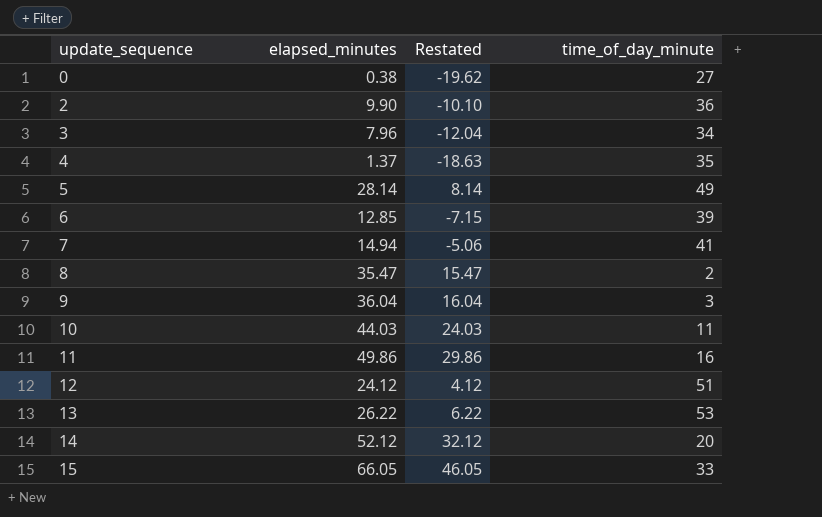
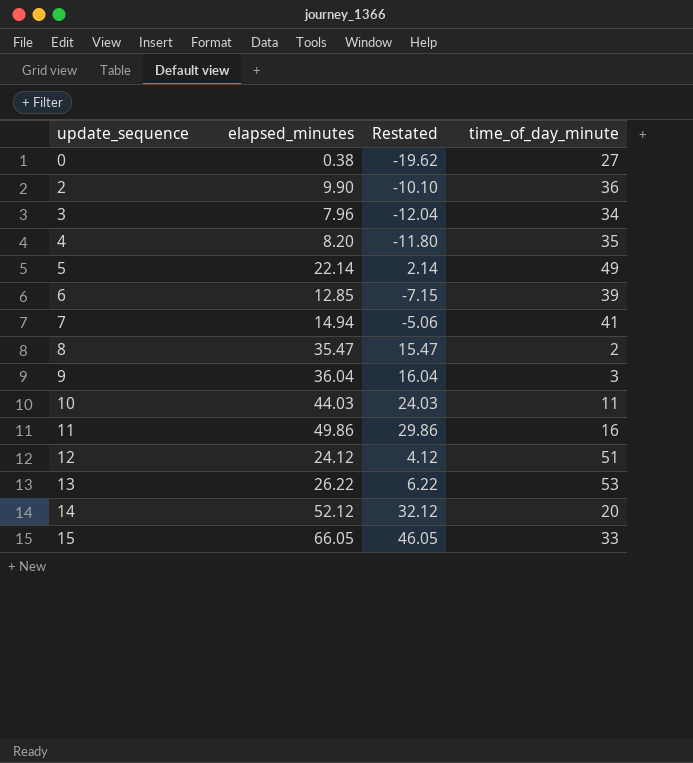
4 | elapsed_minutes: 1.37 -> 8.20
4 | Restated: -18.63 -> -11.80
5 | elapsed_minutes: 28.14 -> 22.14
5 | Restated: 8.14 -> 2.14

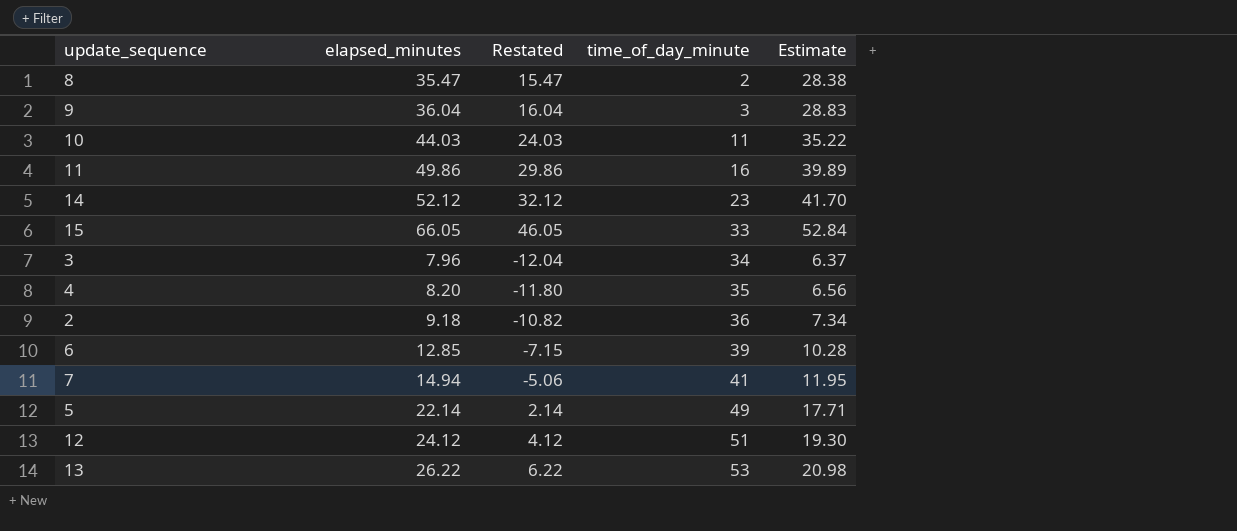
row order: update_sequence ascending -> time_of_day_minute ascending
column Estimate | formula: none -> [elapsed_minutes] * 0.8
row 0: 0.38 | -19.62 | 27 -> none
14 | time_of_day_minute: 20 -> 23
2 | elapsed_minutes: 9.90 -> 9.18
2 | Restated: -10.10 -> -10.82

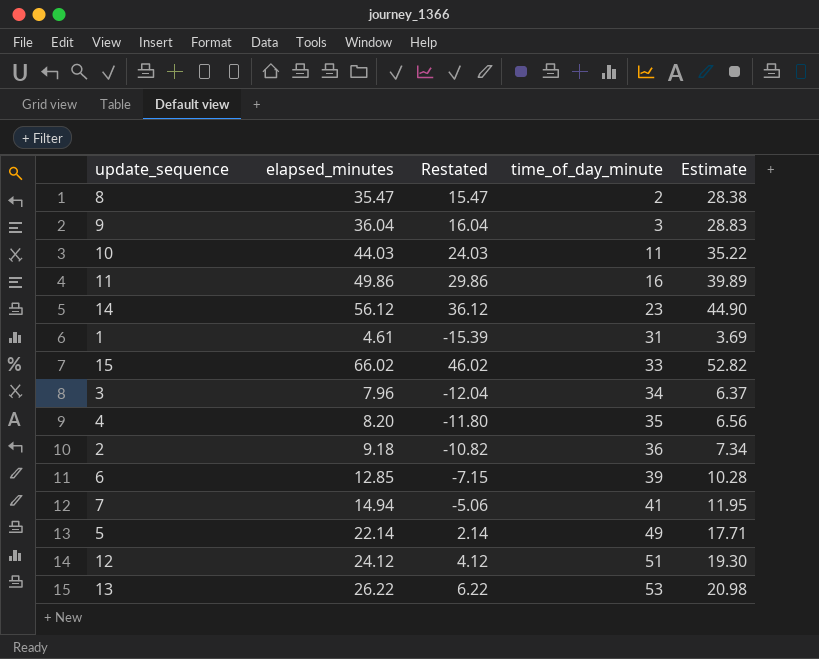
14 | elapsed_minutes: 52.12 -> 56.12
14 | Restated: 32.12 -> 36.12
14 | Estimate: 41.70 -> 44.90
row 1: none -> 4.61 | -15.39 | 31 | 3.69
15 | elapsed_minutes: 66.05 -> 66.02
15 | Restated: 46.05 -> 46.02
15 | Estimate: 52.84 -> 52.82

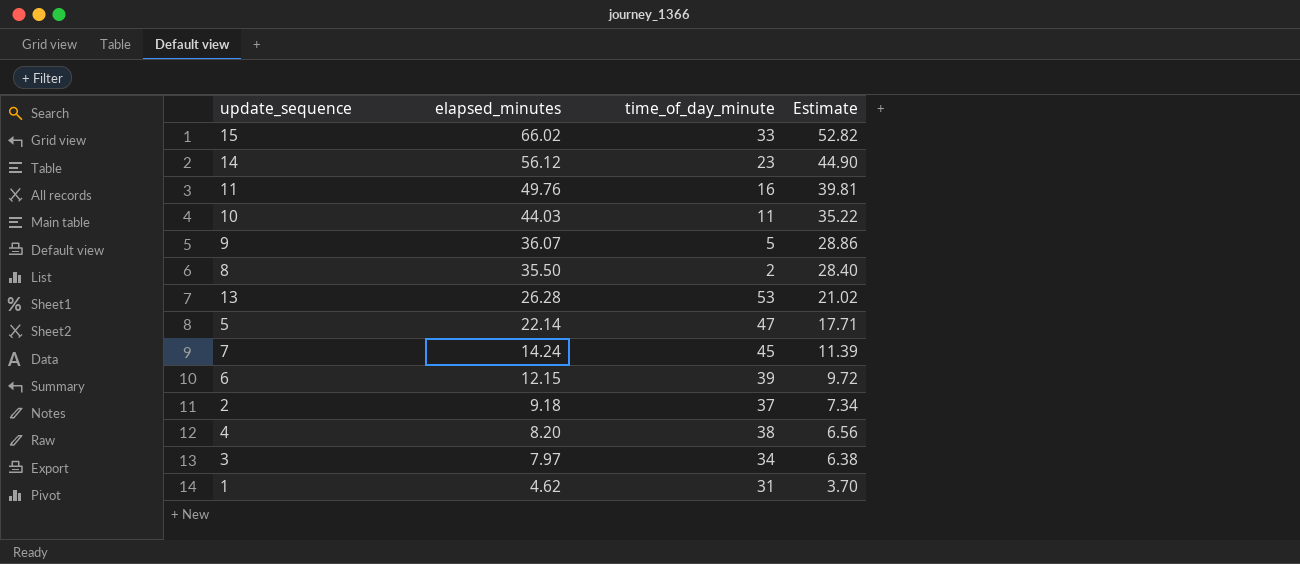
row order: time_of_day_minute ascending -> elapsed_minutes descending
column Restated | formula: [elapsed_minutes] - 20 -> none
row 12: 24.12 | 4.12 | 51 | 19.30 -> none
11 | elapsed_minutes: 49.86 -> 49.76
11 | Estimate: 39.89 -> 39.81
9 | elapsed_minutes: 36.04 -> 36.07
9 | time_of_day_minute: 3 -> 5
9 | Estimate: 28.83 -> 28.86
8 | elapsed_minutes: 35.47 -> 35.50
8 | Estimate: 28.38 -> 28.40
13 | elapsed_minutes: 26.22 -> 26.28
13 | Estimate: 20.98 -> 21.02
5 | time_of_day_minute: 49 -> 47
7 | elapsed_minutes: 14.94 -> 14.24
7 | time_of_day_minute: 41 -> 45
7 | Estimate: 11.95 -> 11.39
6 | elapsed_minutes: 12.85 -> 12.15
6 | Estimate: 10.28 -> 9.72
2 | time_of_day_minute: 36 -> 37
4 | time_of_day_minute: 35 -> 38
3 | elapsed_minutes: 7.96 -> 7.97
3 | Estimate: 6.37 -> 6.38
1 | elapsed_minutes: 4.61 -> 4.62
1 | Estimate: 3.69 -> 3.70

